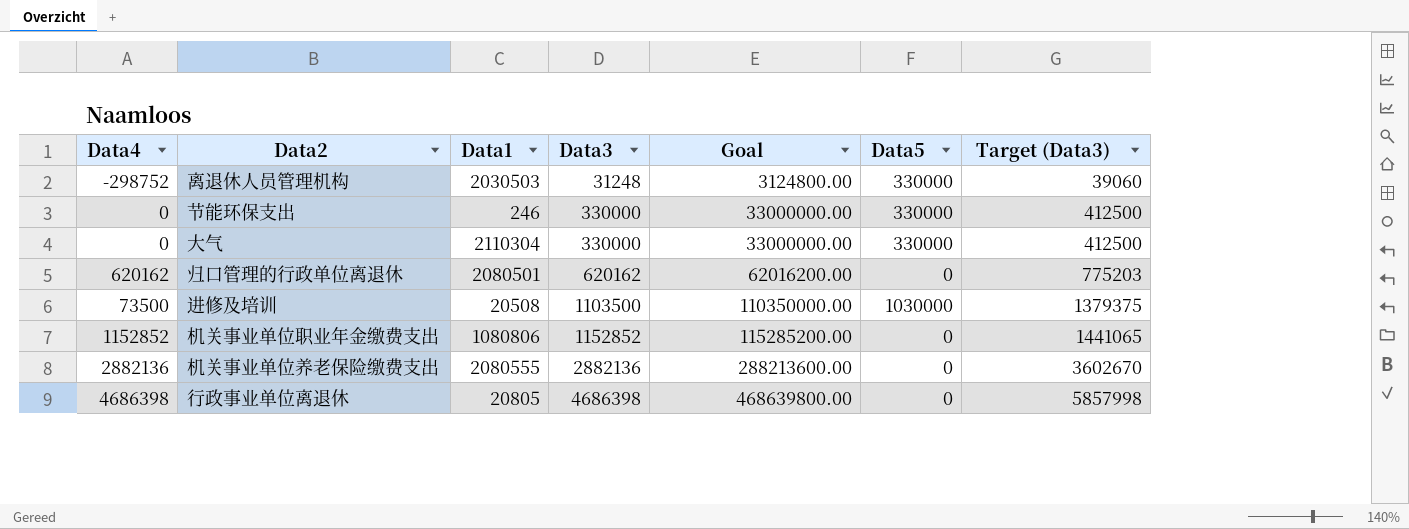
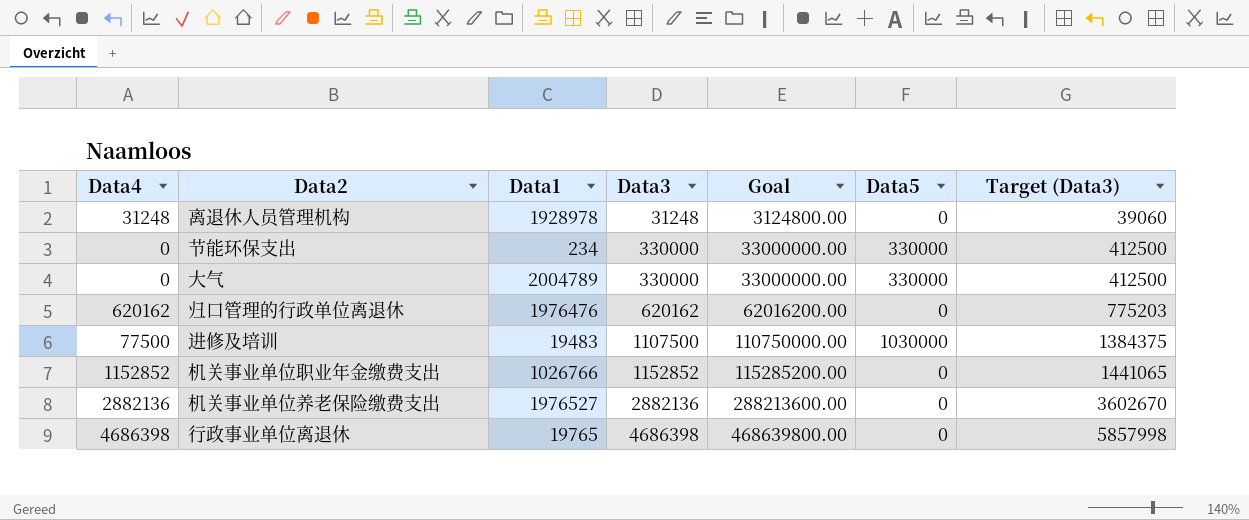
离退休人员管理机构 | Data4: -298752 -> 31248
离退休人员管理机构 | Data1: 2030503 -> 1928978
离退休人员管理机构 | Data5: 330000 -> 0
节能环保支出 | Data1: 246 -> 234
大气 | Data1: 2110304 -> 2004789
归口管理的行政单位离退休 | Data1: 2080501 -> 1976476
进修及培训 | Data4: 73500 -> 77500
进修及培训 | Data1: 20508 -> 19483
进修及培训 | Data3: 1103500 -> 1107500
进修及培训 | Goal: 110350000.00 -> 110750000.00
进修及培训 | Target (Data3): 1379375 -> 1384375
机关事业单位职业年金缴费支出 | Data1: 1080806 -> 1026766
机关事业单位养老保险缴费支出 | Data1: 2080555 -> 1976527
行政事业单位离退休 | Data1: 20805 -> 19765

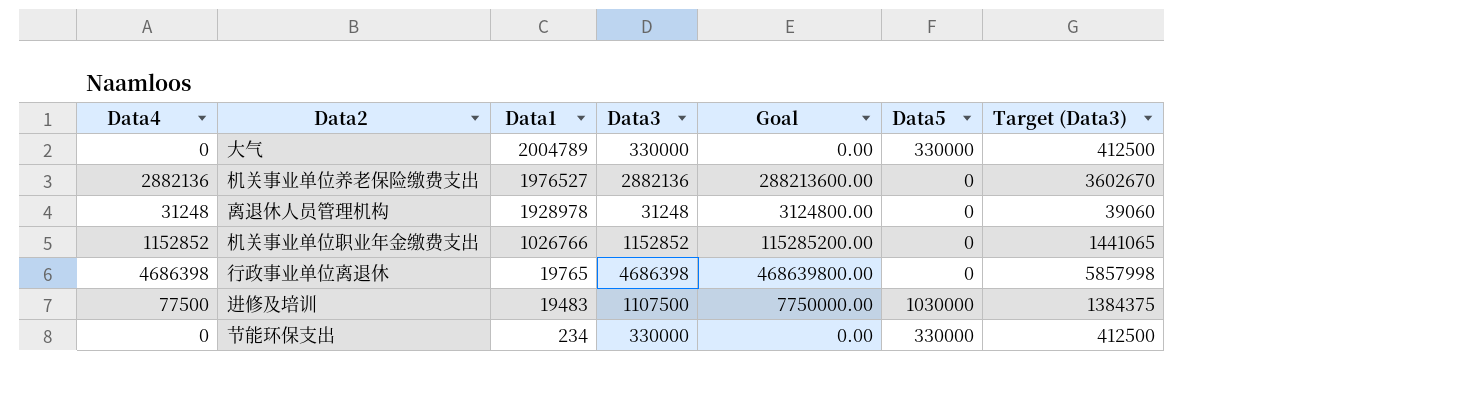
row order: Data3 ascending -> Data1 descending
column Goal | formula: [Data3] * 100 -> [Data4] * 100
row 归口管理的行政单位离退休: 620162 | 1976476 | 620162 | 62016200.00 | 0 | 775203 -> none

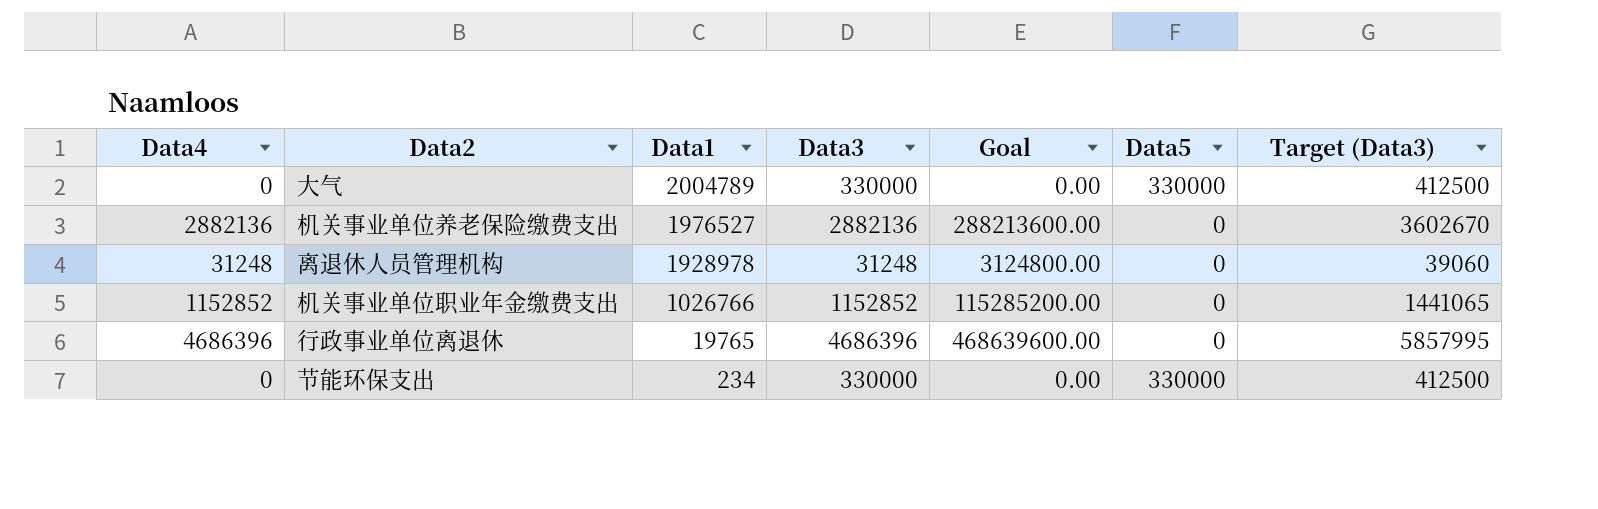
row 进修及培训: 77500 | 19483 | 1107500 | 7750000.00 | 1030000 | 1384375 -> none
行政事业单位离退休 | Data4: 4686398 -> 4686396
行政事业单位离退休 | Data3: 4686398 -> 4686396
行政事业单位离退休 | Goal: 468639800.00 -> 468639600.00
行政事业单位离退休 | Target (Data3): 5857998 -> 5857995

